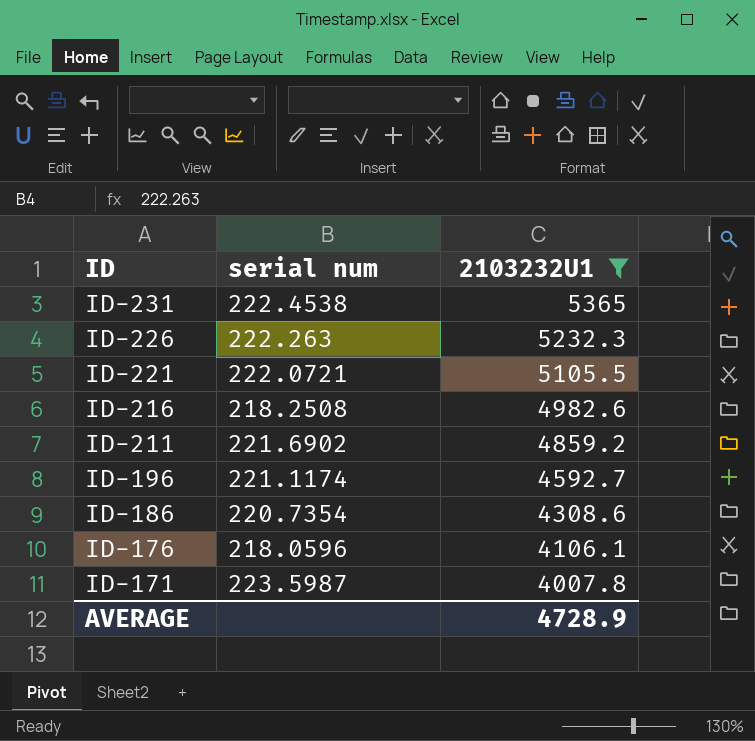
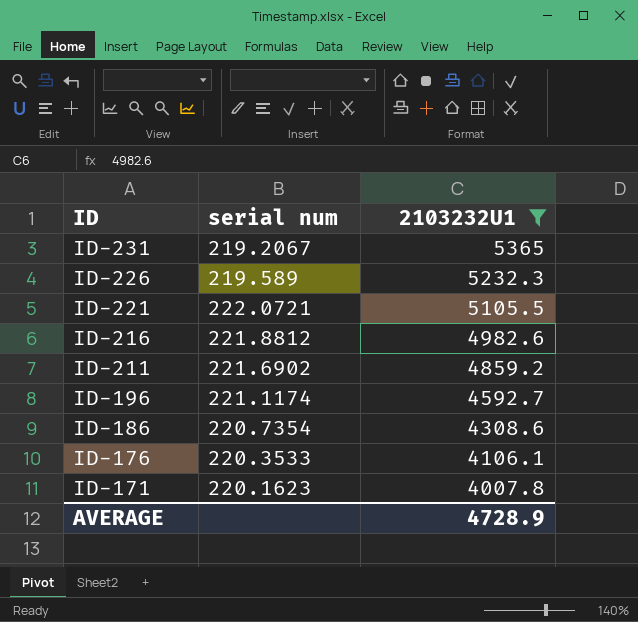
ID-231 | serial num: 222.4538 -> 219.2067
ID-226 | serial num: 222.263 -> 219.589
ID-216 | serial num: 218.2508 -> 221.8812
ID-176 | serial num: 218.0596 -> 220.3533
ID-171 | serial num: 223.5987 -> 220.1623

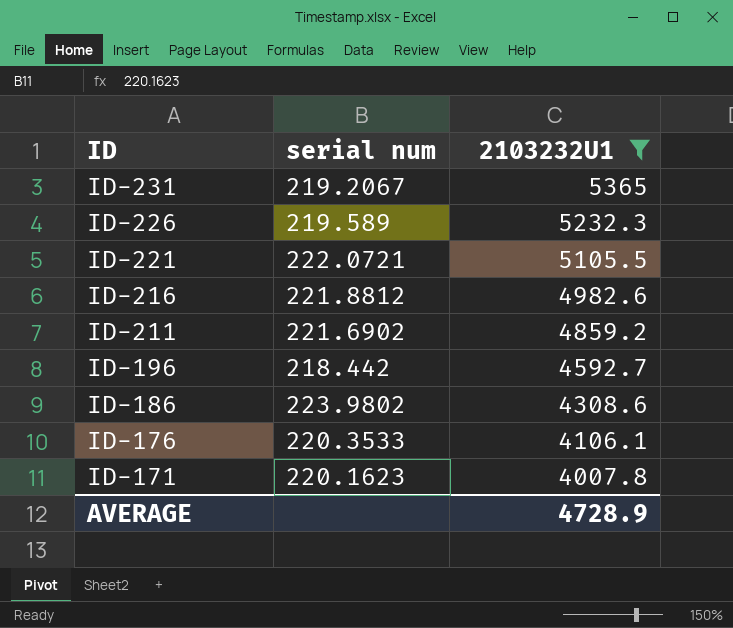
ID-196 | serial num: 221.1174 -> 218.442
ID-186 | serial num: 220.7354 -> 223.9802

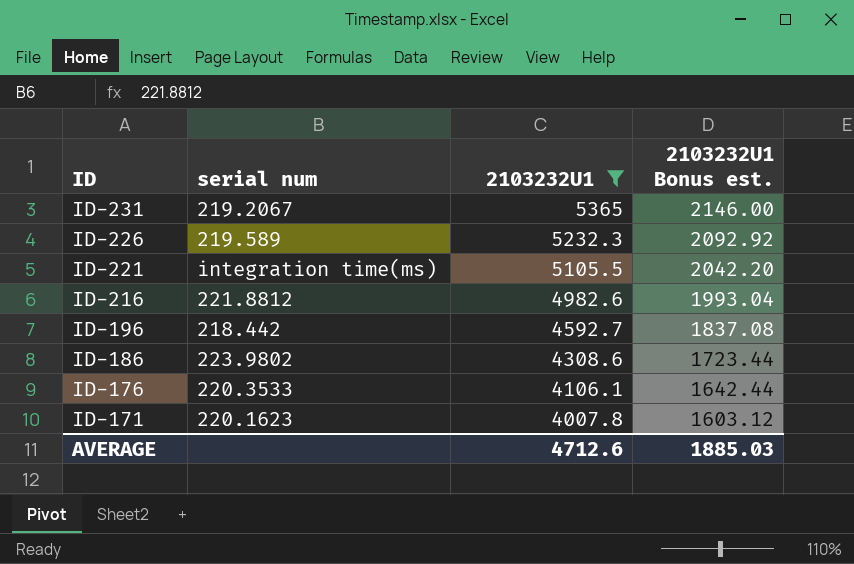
column 2103232U1 Bonus est. | formula: none -> [2103232U1] * 0.4
row ID-211: 221.6902 | 4859.2 -> none
ID-221 | serial num: 222.0721 -> integration time(ms)
AVERAGE | 2103232U1: 4728.9 -> 4712.6

